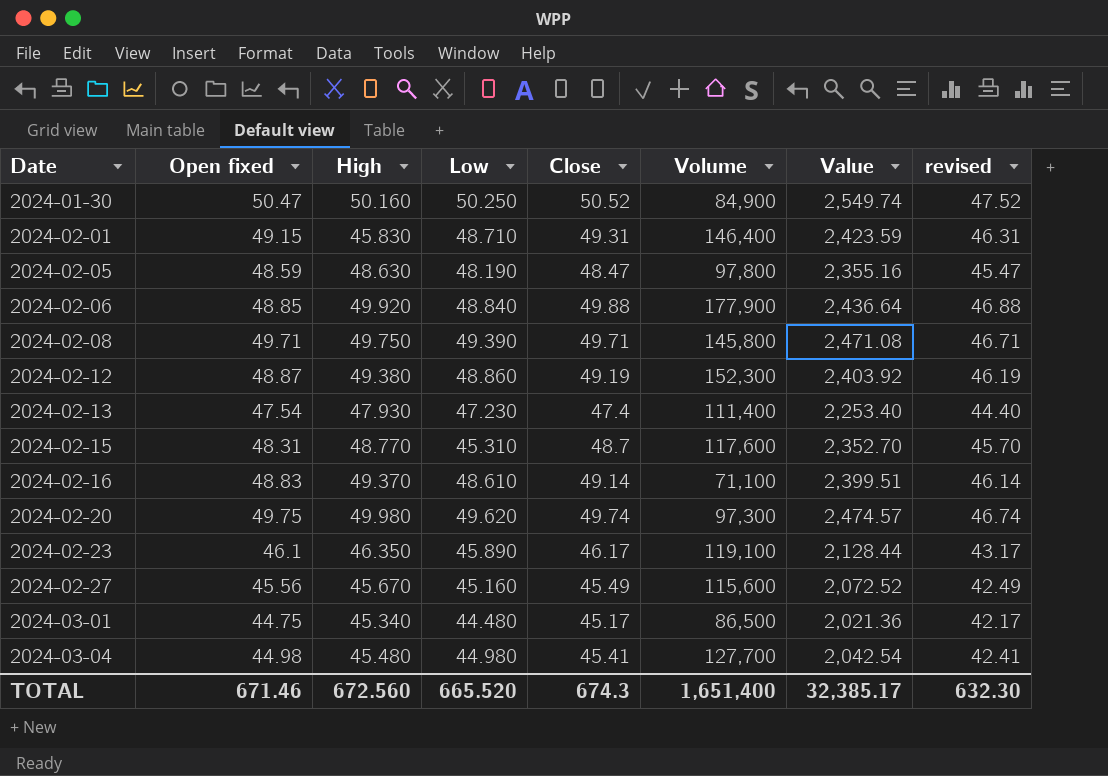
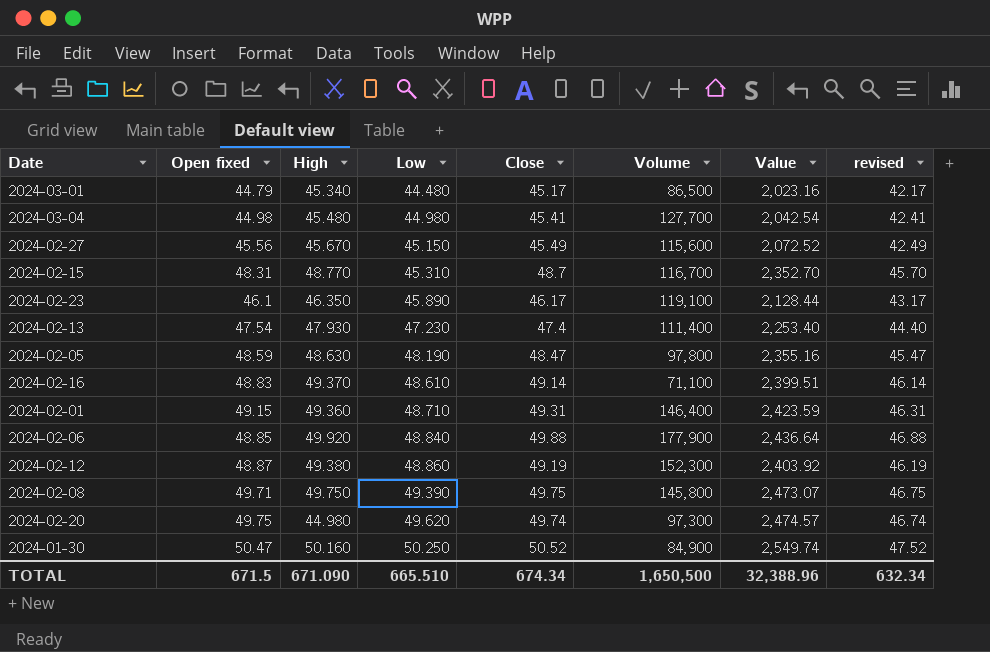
row order: Date ascending -> Low ascending
2024-03-01 | Open fixed: 44.75 -> 44.79
2024-03-01 | Value: 2,021.36 -> 2,023.16
2024-02-27 | Low: 45.160 -> 45.150
2024-02-15 | Volume: 117,600 -> 116,700
2024-02-01 | High: 45.830 -> 49.360
2024-02-08 | Close: 49.71 -> 49.75
2024-02-08 | Value: 2,471.08 -> 2,473.07
2024-02-08 | revised: 46.71 -> 46.75
2024-02-20 | High: 49.980 -> 44.980
TOTAL | Open fixed: 671.46 -> 671.5
TOTAL | High: 672.560 -> 671.090
TOTAL | Low: 665.520 -> 665.510
TOTAL | Close: 674.3 -> 674.34
TOTAL | Volume: 1,651,400 -> 1,650,500
TOTAL | Value: 32,385.17 -> 32,388.96
TOTAL | revised: 632.30 -> 632.34

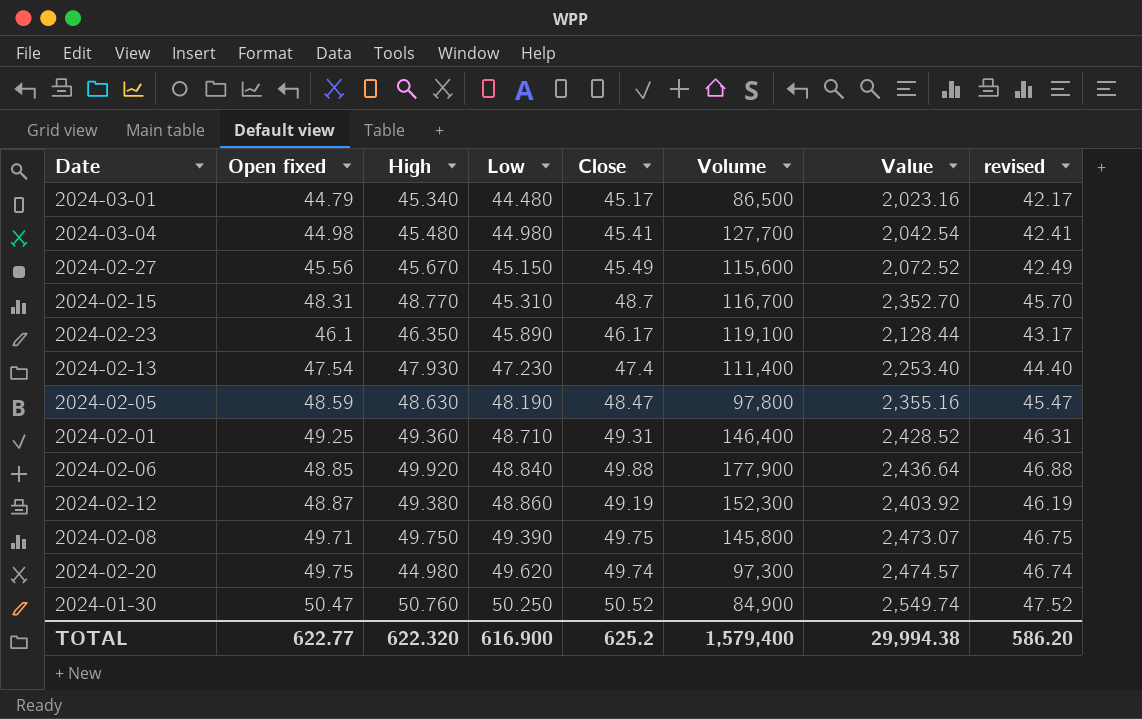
row 2024-02-16: 48.83 | 49.370 | 48.610 | 49.14 | 71,100 | 2,399.51 | 46.14 -> none
2024-02-01 | Open fixed: 49.15 -> 49.25
2024-02-01 | Value: 2,423.59 -> 2,428.52
2024-01-30 | High: 50.160 -> 50.760
TOTAL | Open fixed: 671.5 -> 622.77
TOTAL | High: 671.090 -> 622.320
TOTAL | Low: 665.510 -> 616.900
TOTAL | Close: 674.34 -> 625.2
TOTAL | Volume: 1,650,500 -> 1,579,400
TOTAL | Value: 32,388.96 -> 29,994.38
TOTAL | revised: 632.34 -> 586.20

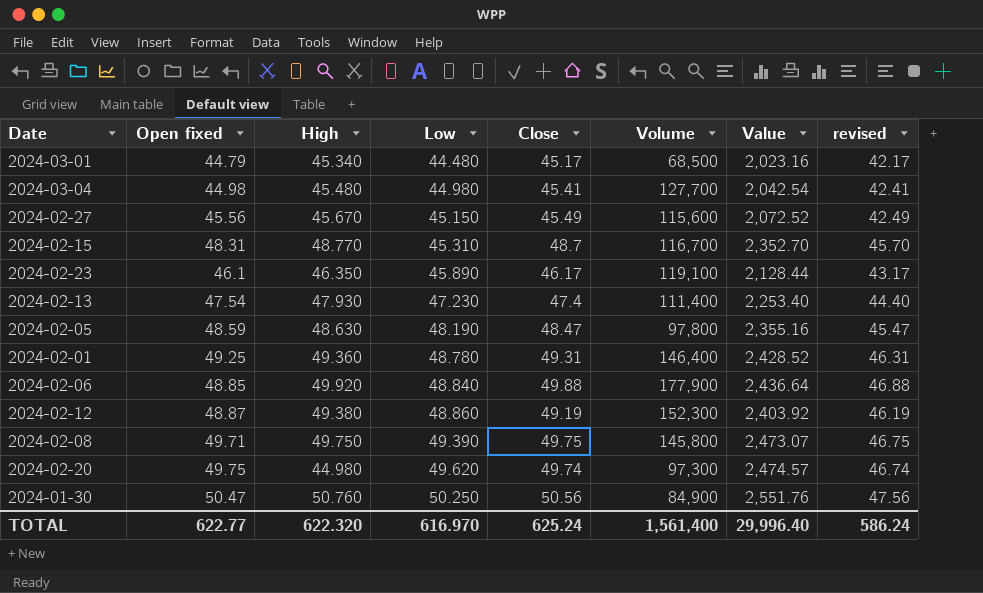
2024-03-01 | Volume: 86,500 -> 68,500
2024-02-01 | Low: 48.710 -> 48.780
2024-01-30 | Close: 50.52 -> 50.56
2024-01-30 | Value: 2,549.74 -> 2,551.76
2024-01-30 | revised: 47.52 -> 47.56
TOTAL | Low: 616.900 -> 616.970
TOTAL | Close: 625.2 -> 625.24
TOTAL | Volume: 1,579,400 -> 1,561,400
TOTAL | Value: 29,994.38 -> 29,996.40
TOTAL | revised: 586.20 -> 586.24

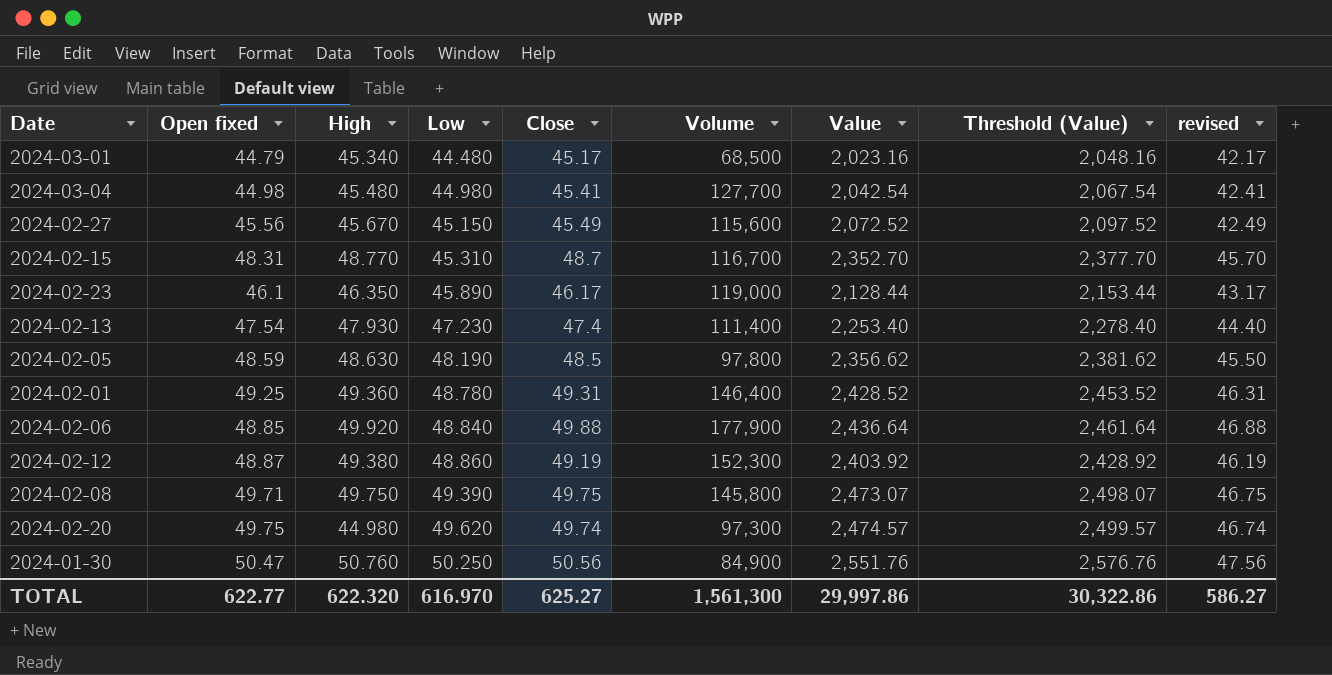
column Threshold (Value) | formula: none -> [Value] + 25
2024-02-23 | Volume: 119,100 -> 119,000
2024-02-05 | Close: 48.47 -> 48.5
2024-02-05 | Value: 2,355.16 -> 2,356.62
2024-02-05 | revised: 45.47 -> 45.50
TOTAL | Close: 625.24 -> 625.27
TOTAL | Volume: 1,561,400 -> 1,561,300
TOTAL | Value: 29,996.40 -> 29,997.86
TOTAL | revised: 586.24 -> 586.27

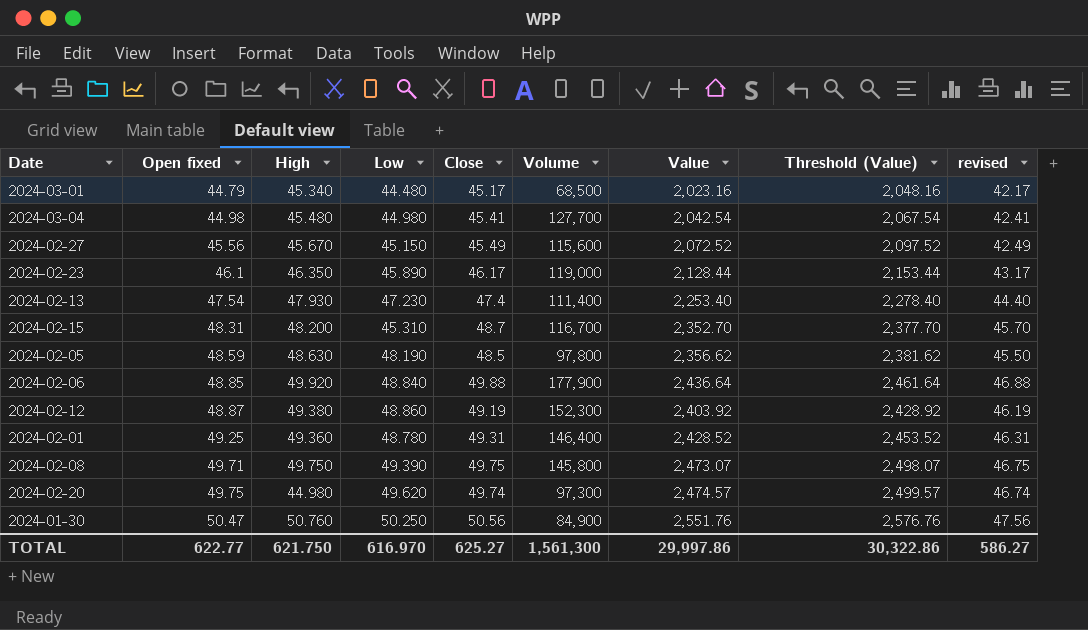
row order: Low ascending -> Open fixed ascending
2024-02-15 | High: 48.770 -> 48.200
TOTAL | High: 622.320 -> 621.750

